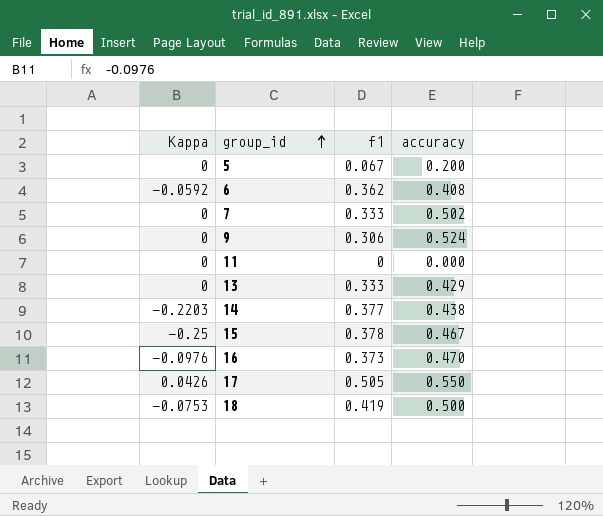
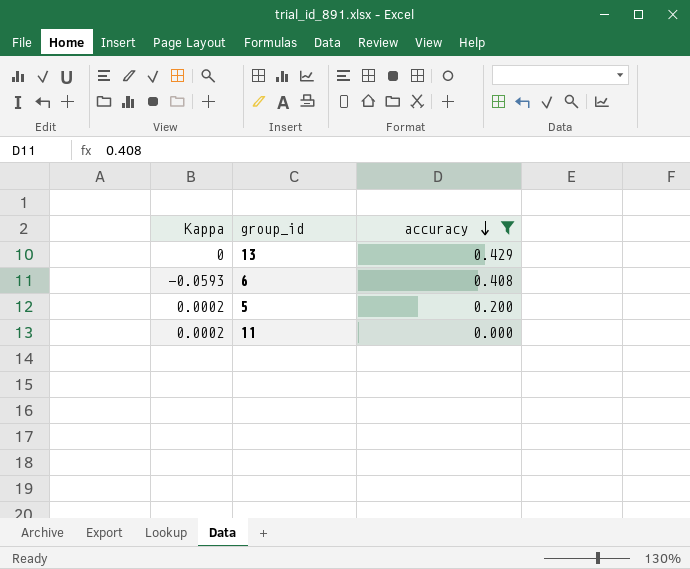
filter: none -> accuracy <= 0.429
row order: group_id ascending -> accuracy descending
column f1 | position: 3 -> none
6 | Kappa: -0.0592 -> -0.0593
5 | Kappa: 0 -> 0.0002
11 | Kappa: 0 -> 0.0002

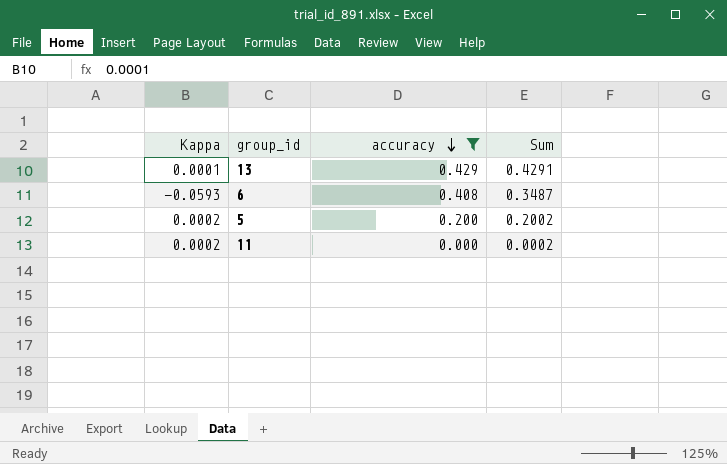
column Sum | formula: none -> [Kappa] + [accuracy]
13 | Kappa: 0 -> 0.0001

